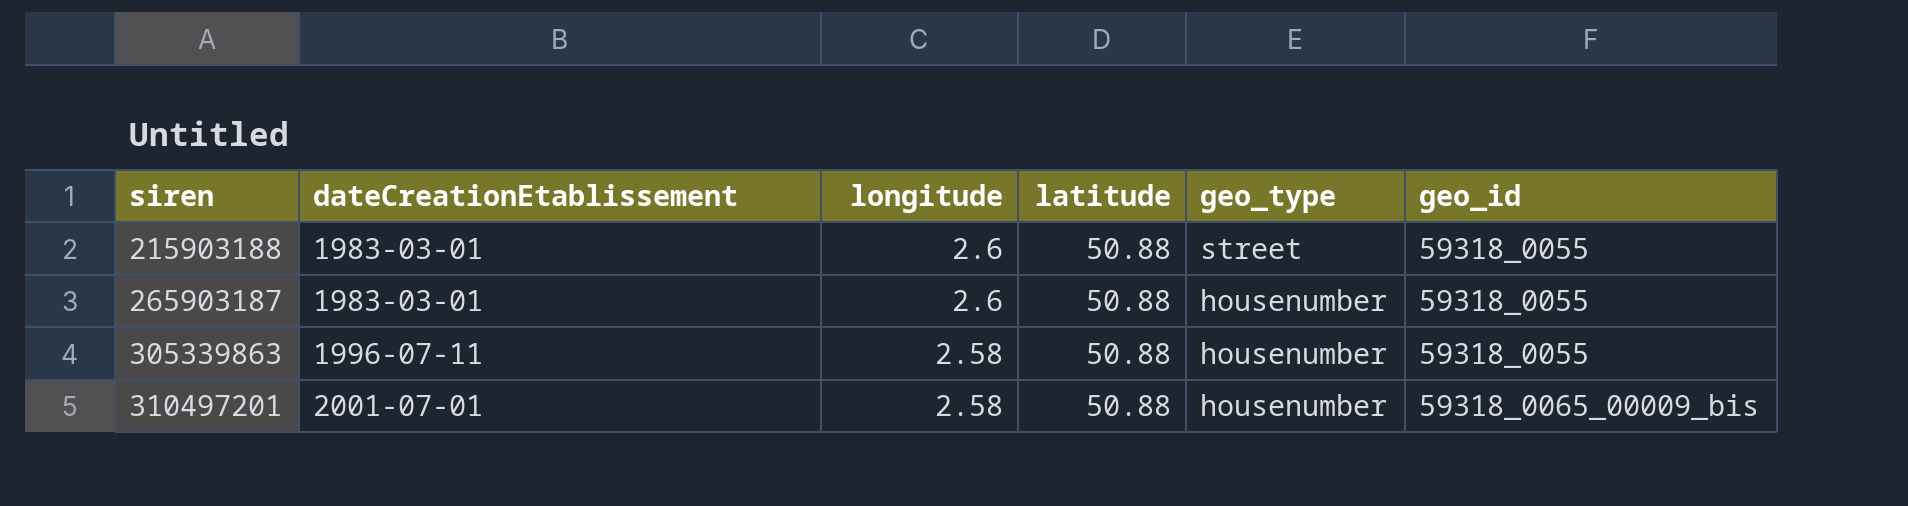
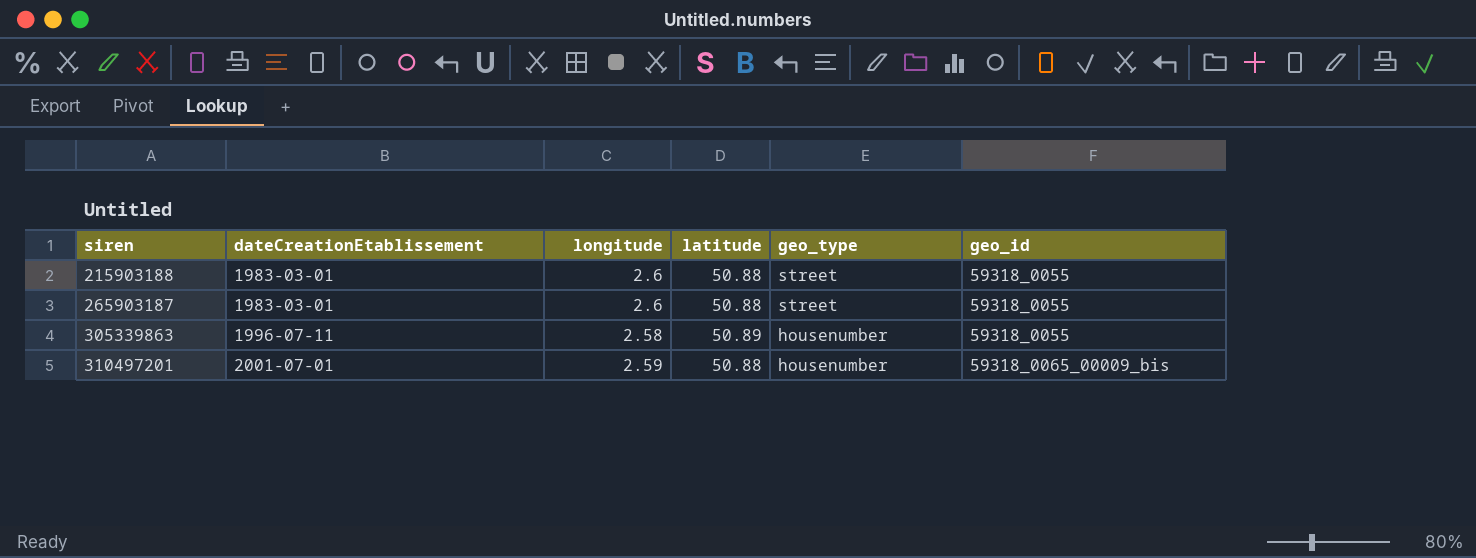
265903187 | geo_type: housenumber -> street
305339863 | latitude: 50.88 -> 50.89
310497201 | longitude: 2.58 -> 2.59

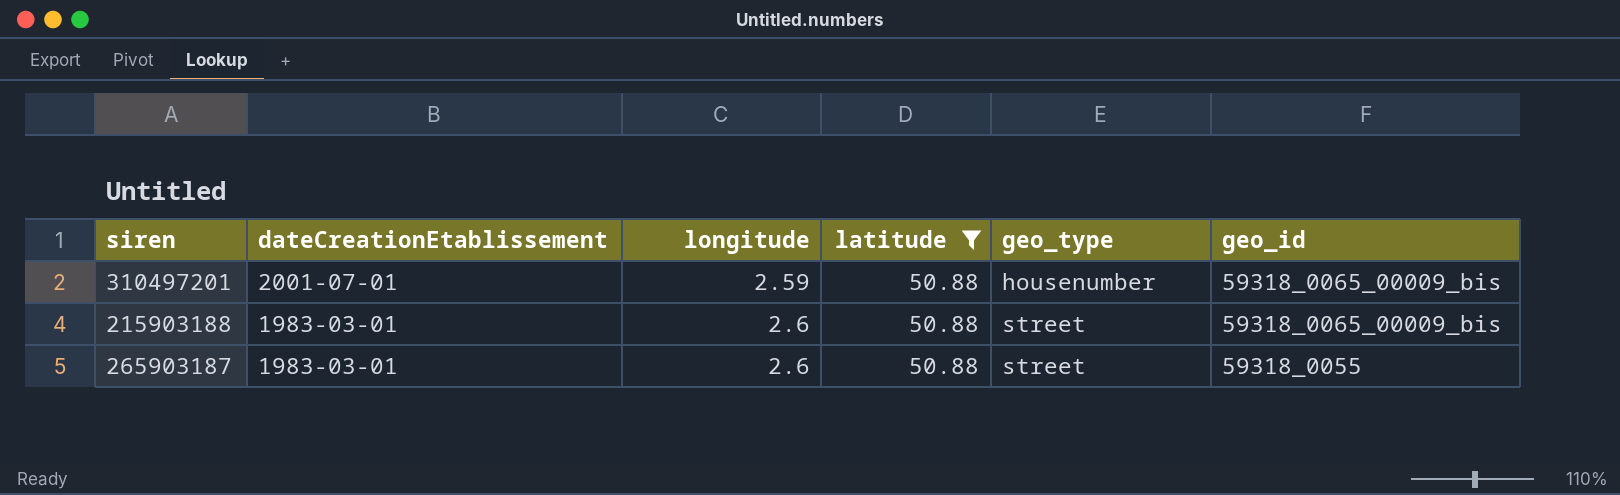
filter: none -> latitude = 50.88
row order: siren ascending -> dateCreationEtablissement descending
215903188 | geo_id: 59318_0055 -> 59318_0065_00009_bis

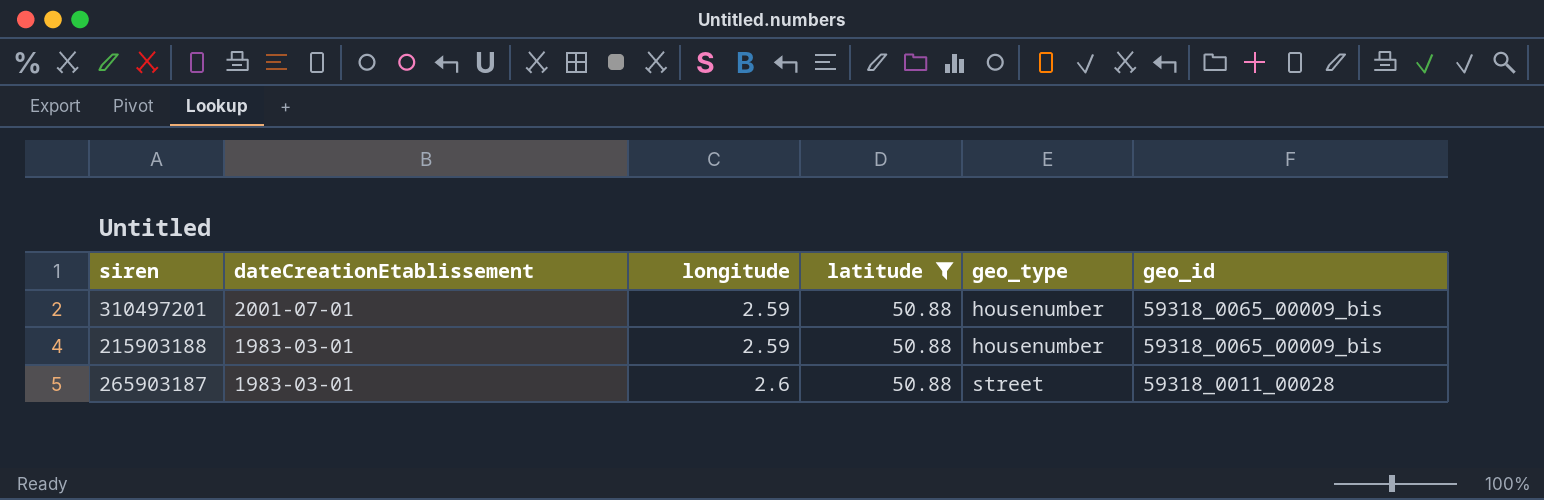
215903188 | longitude: 2.6 -> 2.59
215903188 | geo_type: street -> housenumber
265903187 | geo_id: 59318_0055 -> 59318_0011_00028

